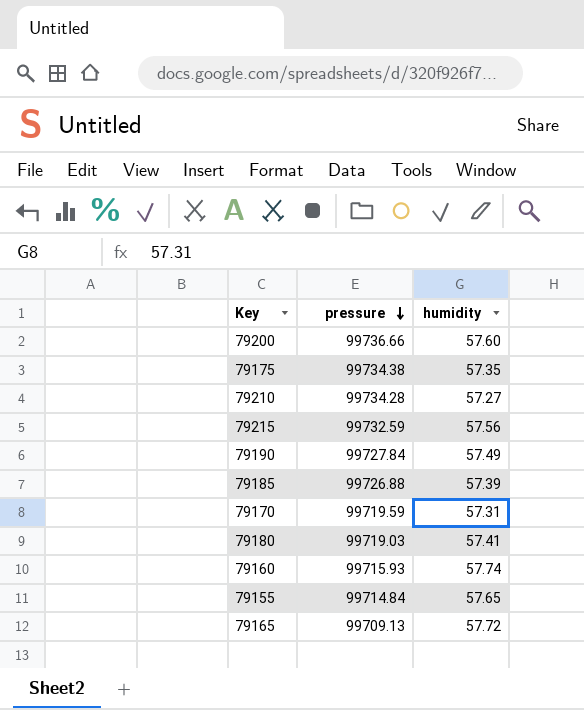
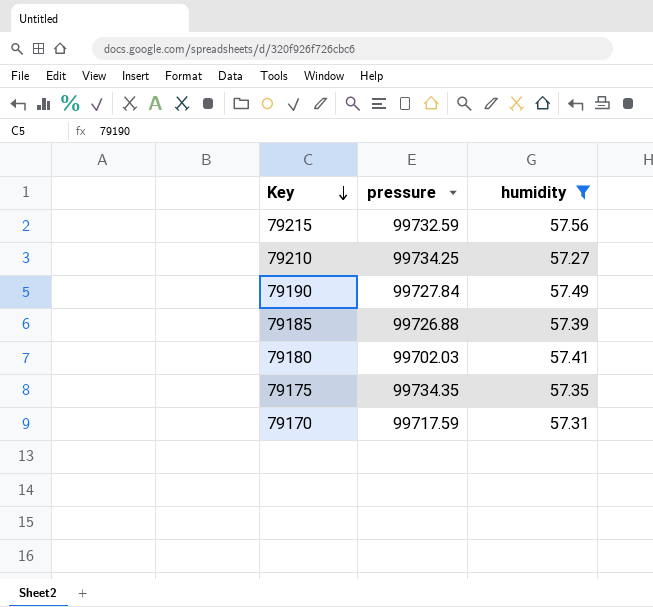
filter: none -> humidity <= 57.56
row order: pressure descending -> Key descending
79210 | pressure: 99734.28 -> 99734.25
79180 | pressure: 99719.03 -> 99702.03
79175 | pressure: 99734.38 -> 99734.35
79170 | pressure: 99719.59 -> 99717.59

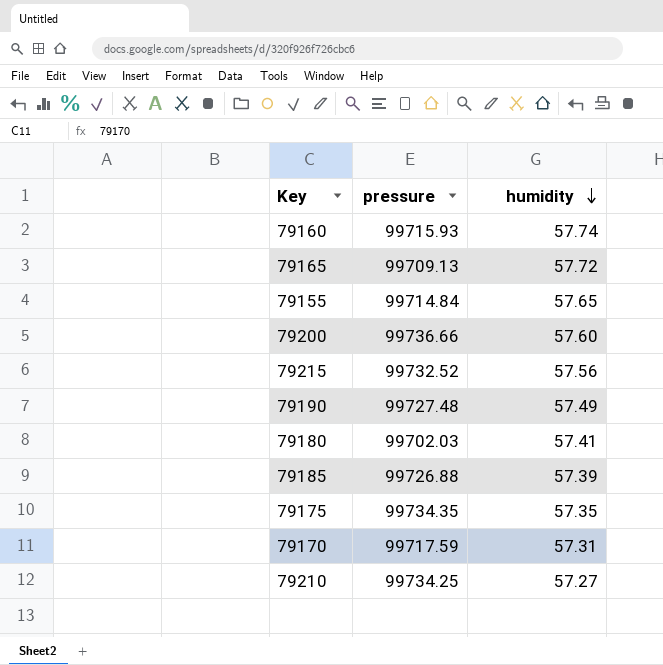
filter: humidity <= 57.56 -> none
row order: Key descending -> humidity descending
79215 | pressure: 99732.59 -> 99732.52
79190 | pressure: 99727.84 -> 99727.48

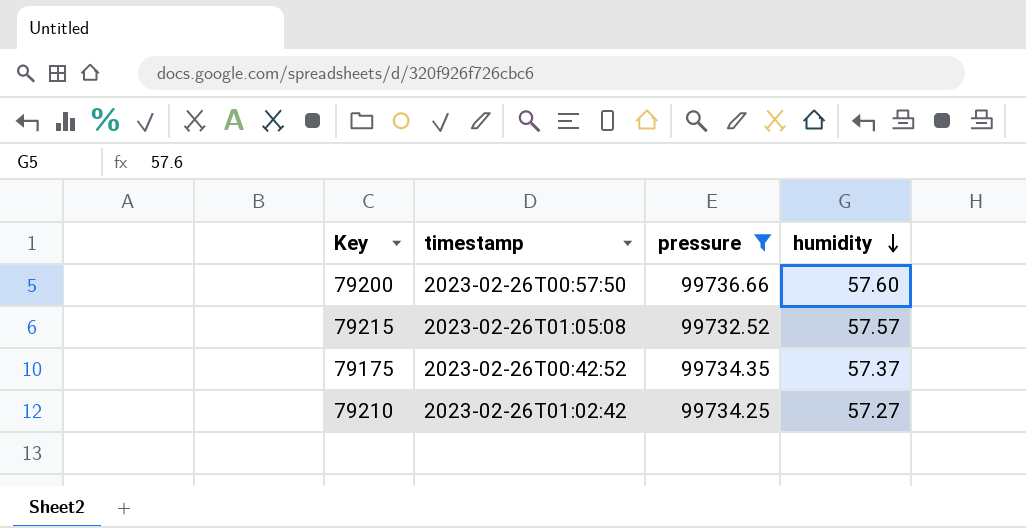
filter: none -> pressure >= 99732.52
column timestamp | position: none -> 2
79215 | humidity: 57.56 -> 57.57
79175 | humidity: 57.35 -> 57.37

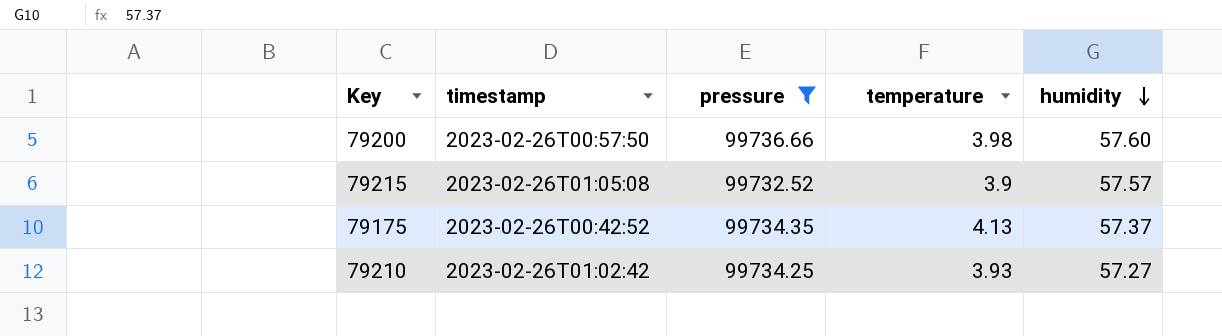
column temperature | position: none -> 4

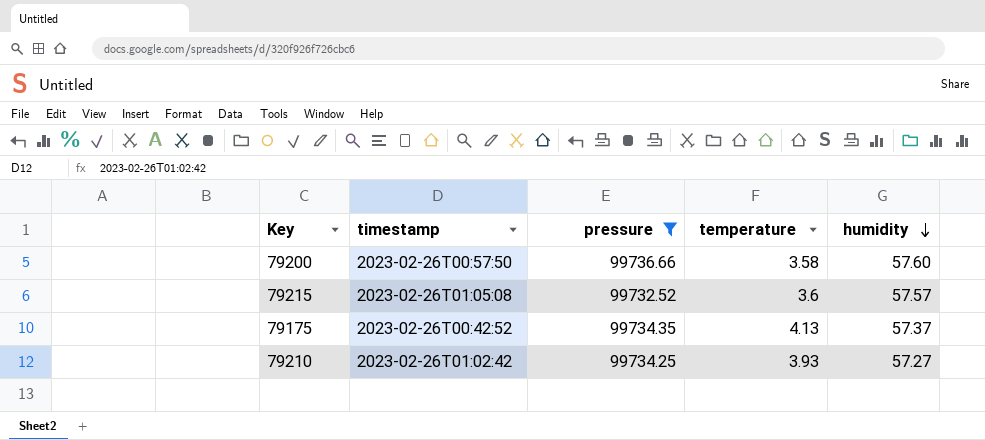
79200 | temperature: 3.98 -> 3.58
79215 | temperature: 3.9 -> 3.6

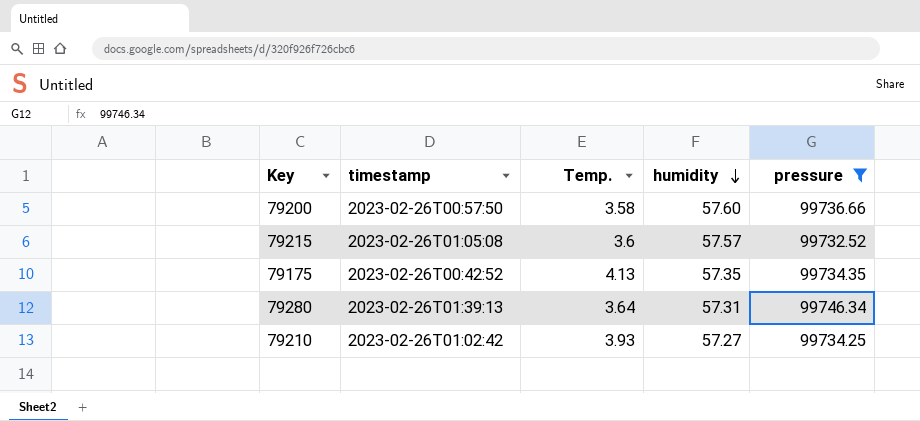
column name: temperature -> Temp.
column pressure | position: 3 -> 5
79175 | humidity: 57.37 -> 57.35
row 79280: none -> 2023-02-26T01:39:13 | 3.64 | 57.31 | 99746.34

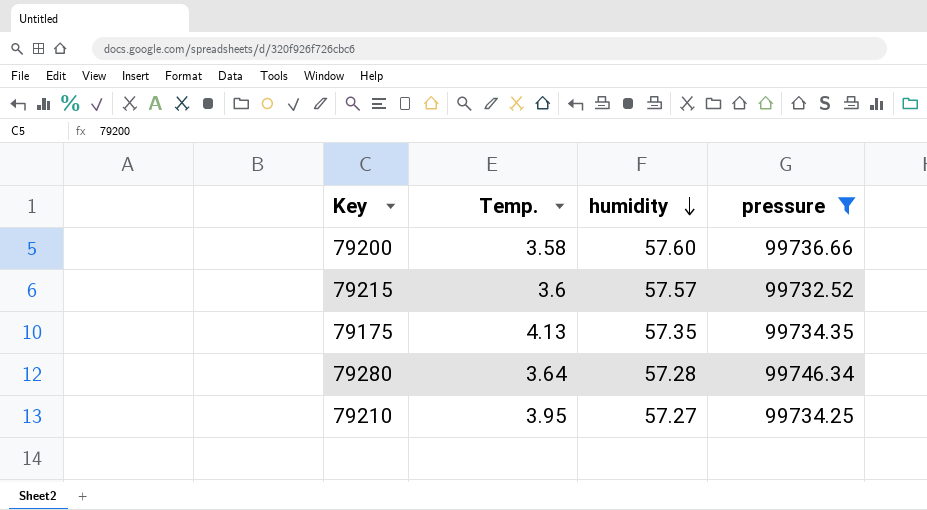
column timestamp | position: 2 -> none
79280 | humidity: 57.31 -> 57.28
79210 | Temp.: 3.93 -> 3.95

